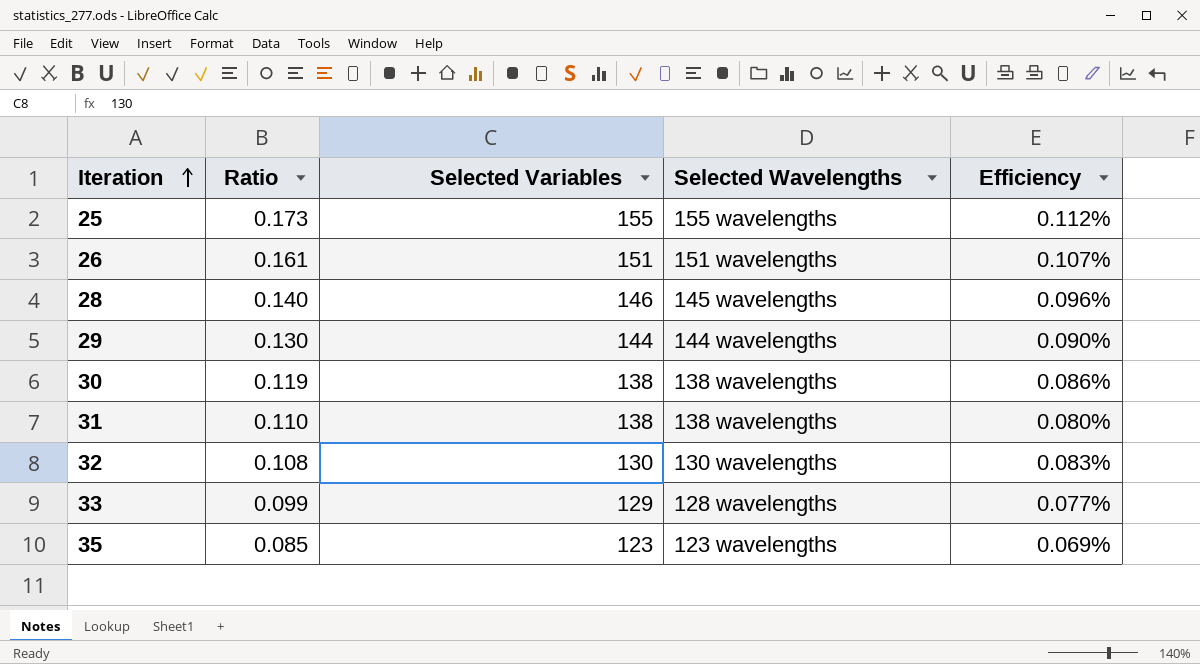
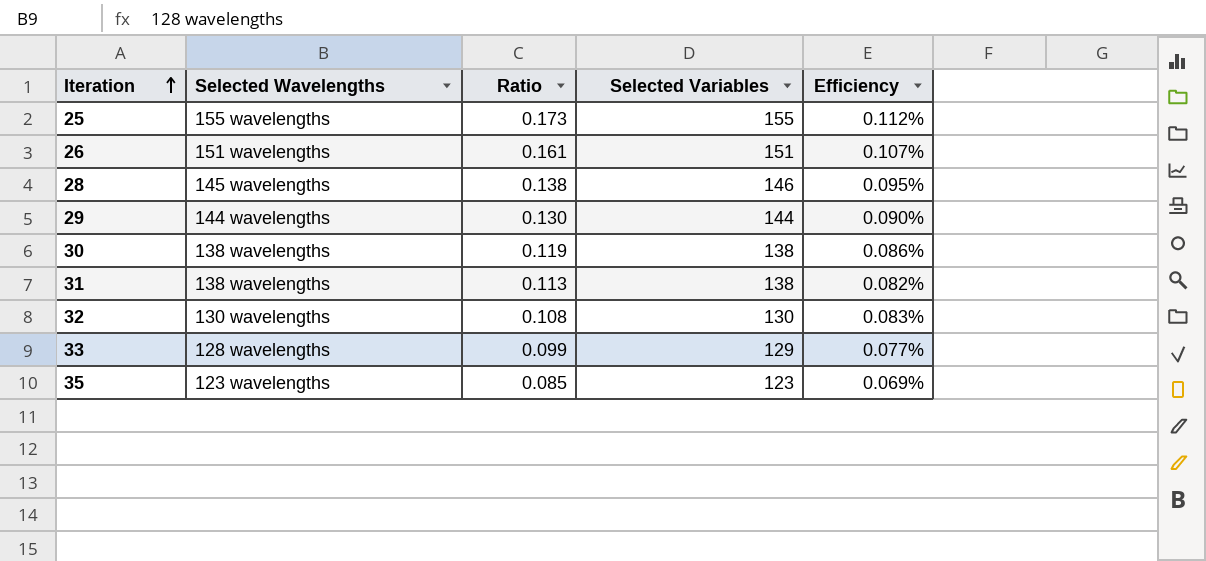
column Selected Wavelengths | position: 4 -> 2
28 | Ratio: 0.140 -> 0.138
28 | Efficiency: 0.096% -> 0.095%
31 | Ratio: 0.110 -> 0.113
31 | Efficiency: 0.080% -> 0.082%

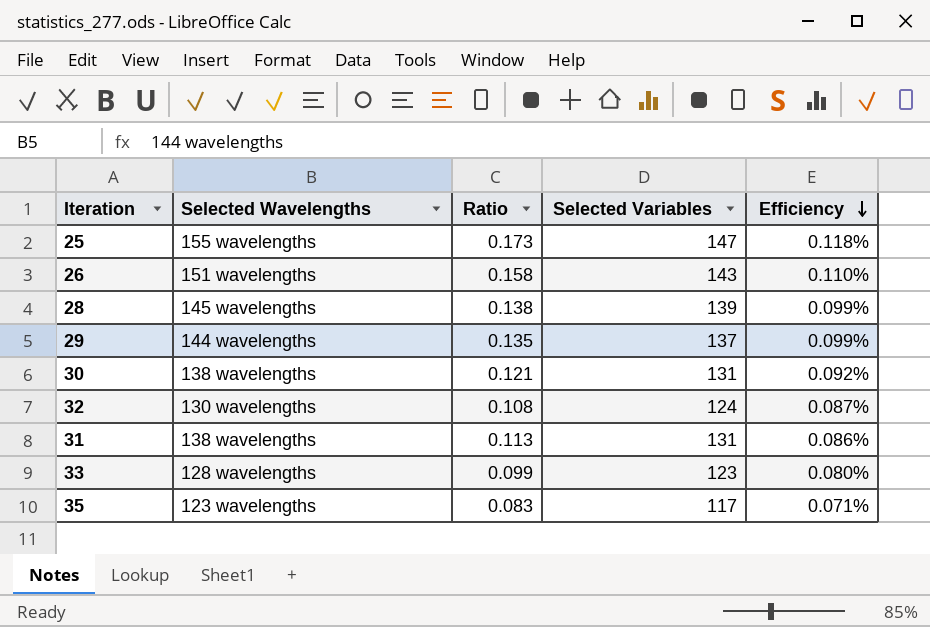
row order: Iteration ascending -> Efficiency descending
25 | Selected Variables: 155 -> 147
25 | Efficiency: 0.112% -> 0.118%
26 | Ratio: 0.161 -> 0.158
26 | Selected Variables: 151 -> 143
26 | Efficiency: 0.107% -> 0.110%
28 | Selected Variables: 146 -> 139
28 | Efficiency: 0.095% -> 0.099%
29 | Ratio: 0.130 -> 0.135
29 | Selected Variables: 144 -> 137
29 | Efficiency: 0.090% -> 0.099%
30 | Ratio: 0.119 -> 0.121
30 | Selected Variables: 138 -> 131
30 | Efficiency: 0.086% -> 0.092%
32 | Selected Variables: 130 -> 124
32 | Efficiency: 0.083% -> 0.087%
31 | Selected Variables: 138 -> 131
31 | Efficiency: 0.082% -> 0.086%
33 | Selected Variables: 129 -> 123
33 | Efficiency: 0.077% -> 0.080%
35 | Ratio: 0.085 -> 0.083
35 | Selected Variables: 123 -> 117
35 | Efficiency: 0.069% -> 0.071%

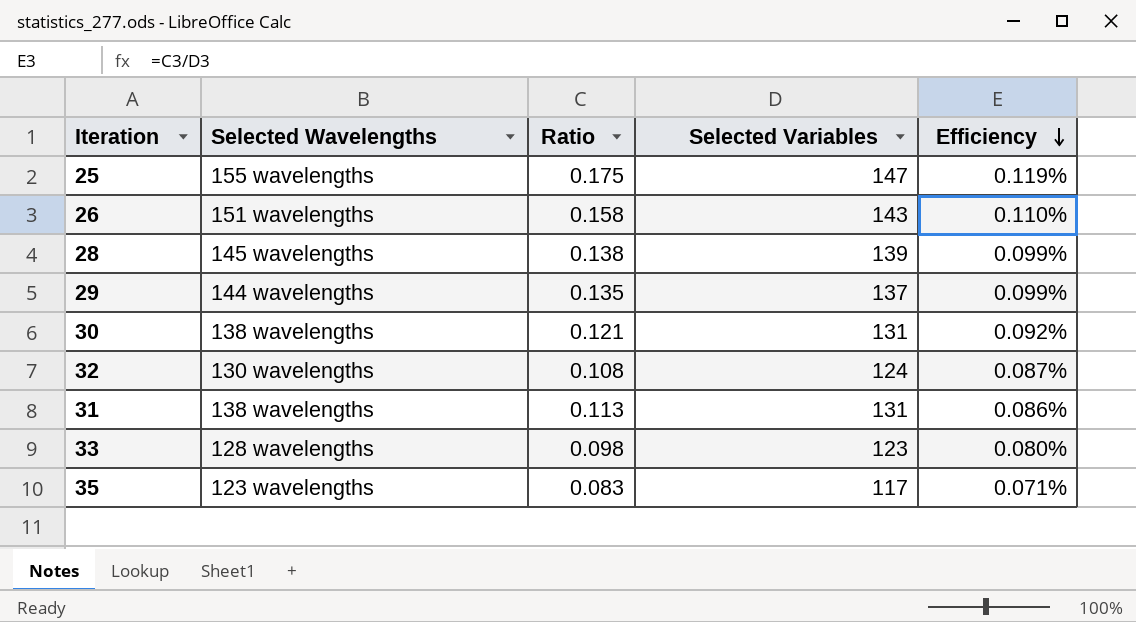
25 | Ratio: 0.173 -> 0.175
25 | Efficiency: 0.118% -> 0.119%
33 | Ratio: 0.099 -> 0.098

